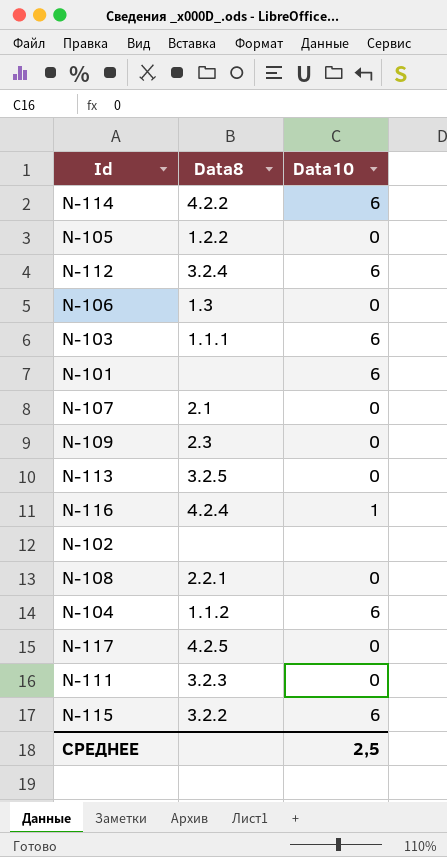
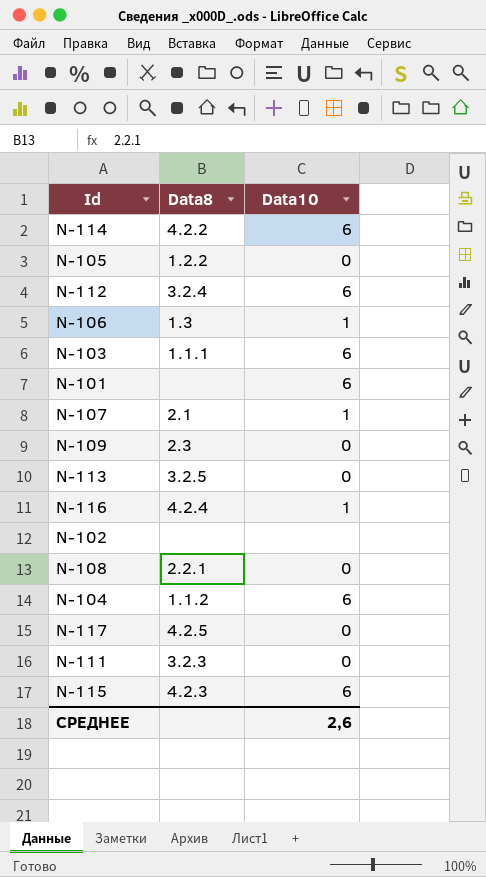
N-106 | Data10: 0 -> 1
N-107 | Data10: 0 -> 1
N-115 | Data8: 3.2.2 -> 4.2.3
СРЕДНЕЕ | Data10: 2,5 -> 2,6

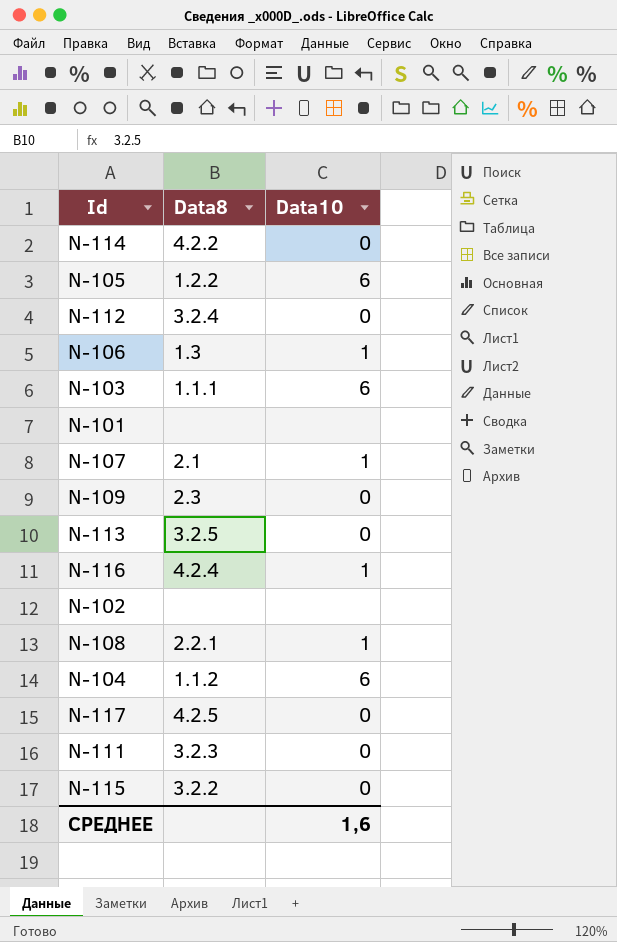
N-114 | Data10: 6 -> 0
N-105 | Data10: 0 -> 6
N-112 | Data10: 6 -> 0
N-101 | Data10: 6 -> none
N-108 | Data10: 0 -> 1
N-115 | Data8: 4.2.3 -> 3.2.2
N-115 | Data10: 6 -> 0
СРЕДНЕЕ | Data10: 2,6 -> 1,6

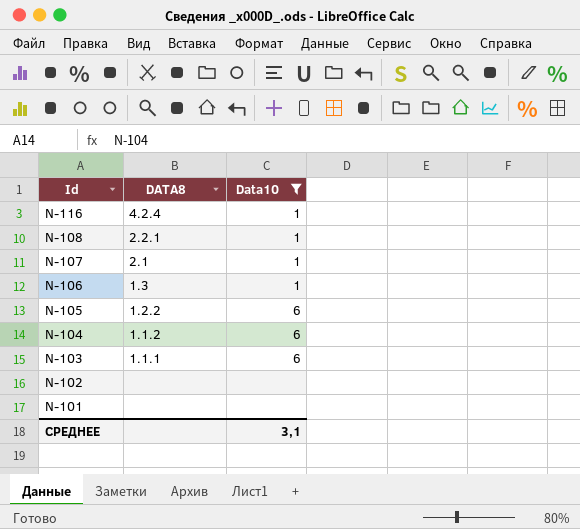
filter: none -> Data10 != 0
row order: none -> Id descending
column name: Data8 -> DATA8
СРЕДНЕЕ | Data10: 1,6 -> 3,1

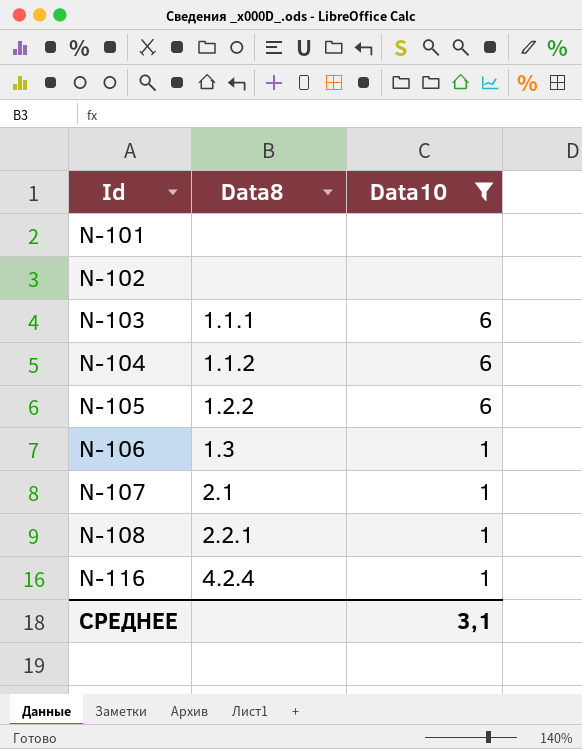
row order: Id descending -> Id ascending
column name: DATA8 -> Data8

